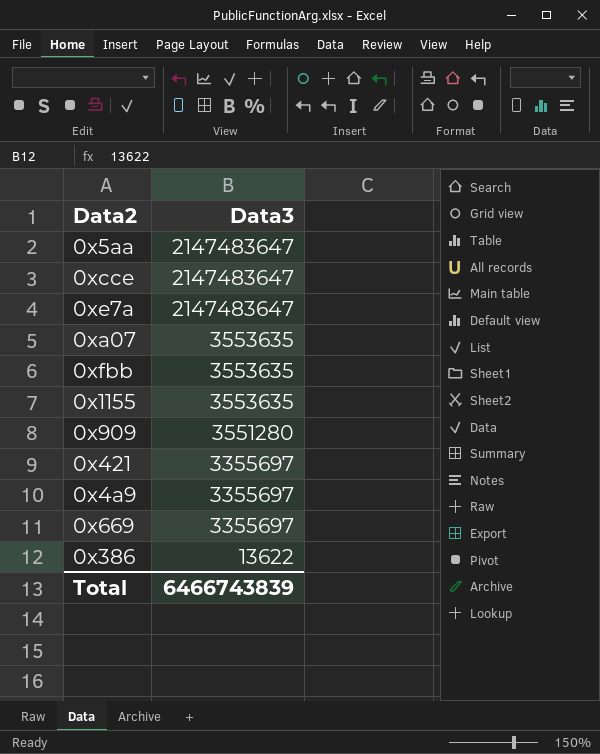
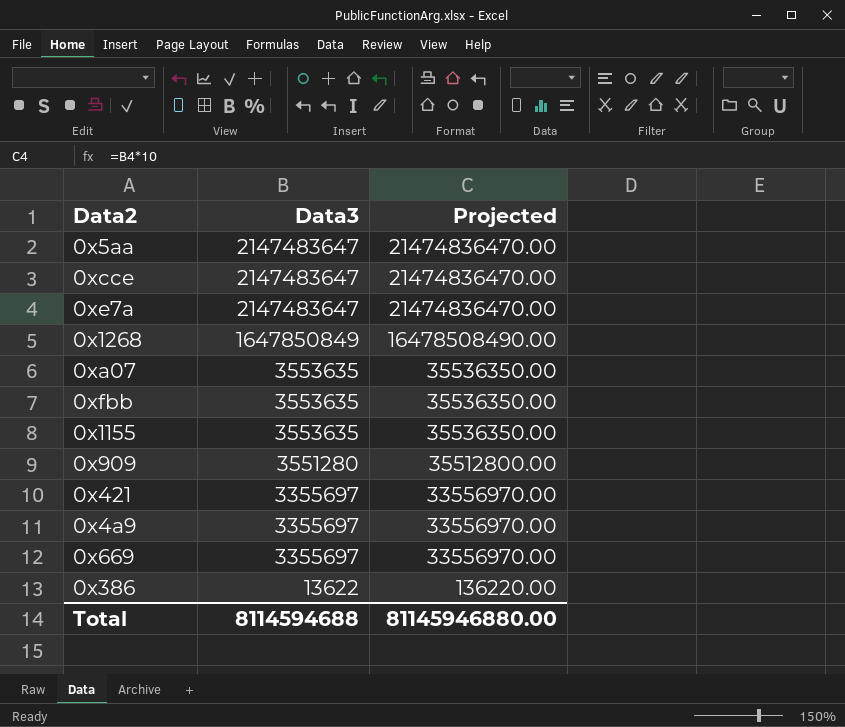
column Projected | formula: none -> [Data3] * 10
row 0x1268: none -> 1647850849 | 16478508490.00
Total | Data3: 6466743839 -> 8114594688

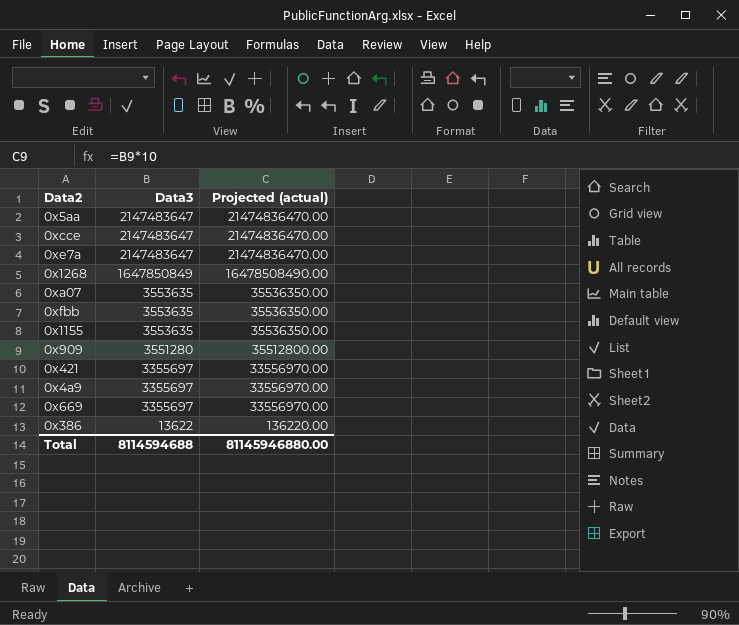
column name: Projected -> Projected (actual)

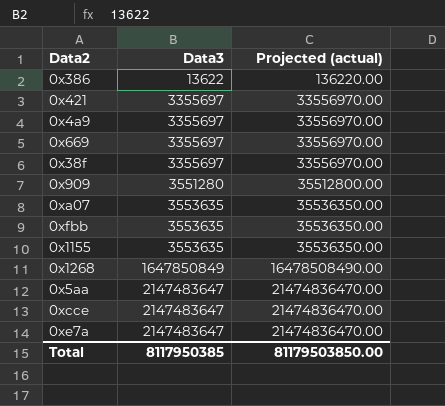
row order: Data3 descending -> Data3 ascending
row 0x38f: none -> 3355697 | 33556970.00
Total | Data3: 8114594688 -> 8117950385
Total | Projected (actual): 81145946880.00 -> 81179503850.00

